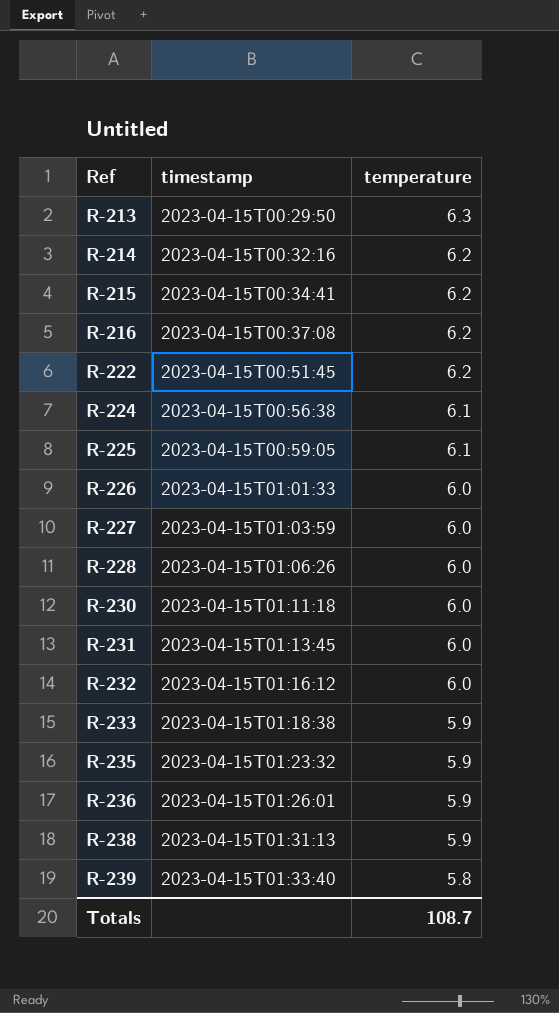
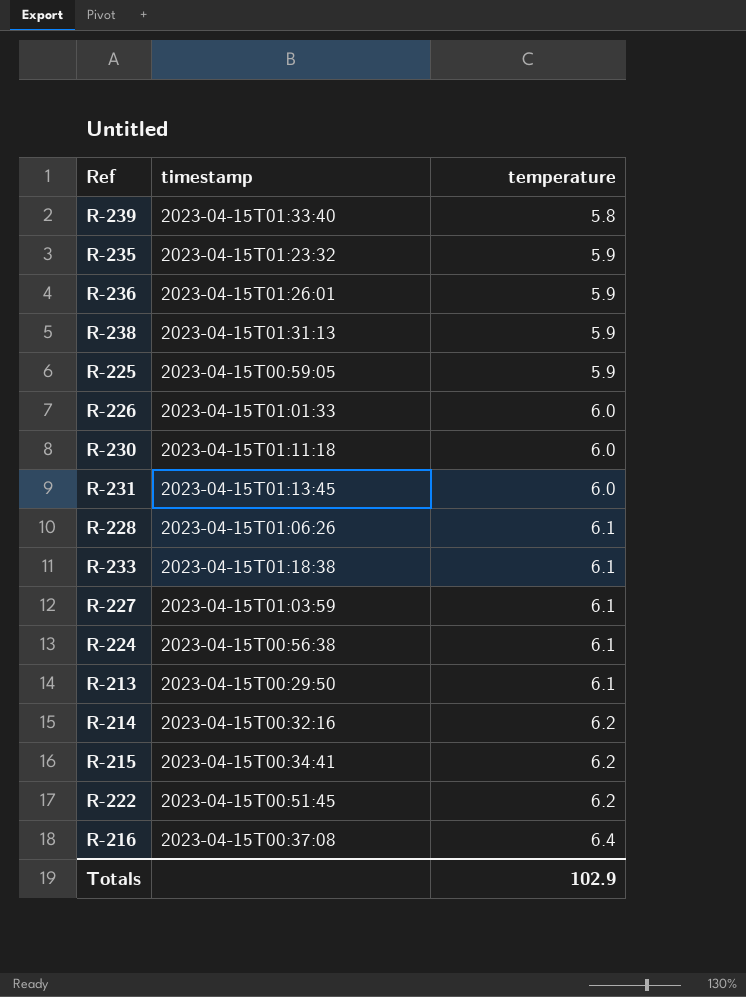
row order: Ref ascending -> temperature ascending
row R-232: 2023-04-15T01:16:12 | 6.0 -> none
R-225 | temperature: 6.1 -> 5.9
R-228 | temperature: 6.0 -> 6.1
R-233 | temperature: 5.9 -> 6.1
R-227 | temperature: 6.0 -> 6.1
R-213 | temperature: 6.3 -> 6.1
R-216 | temperature: 6.2 -> 6.4
Totals | temperature: 108.7 -> 102.9

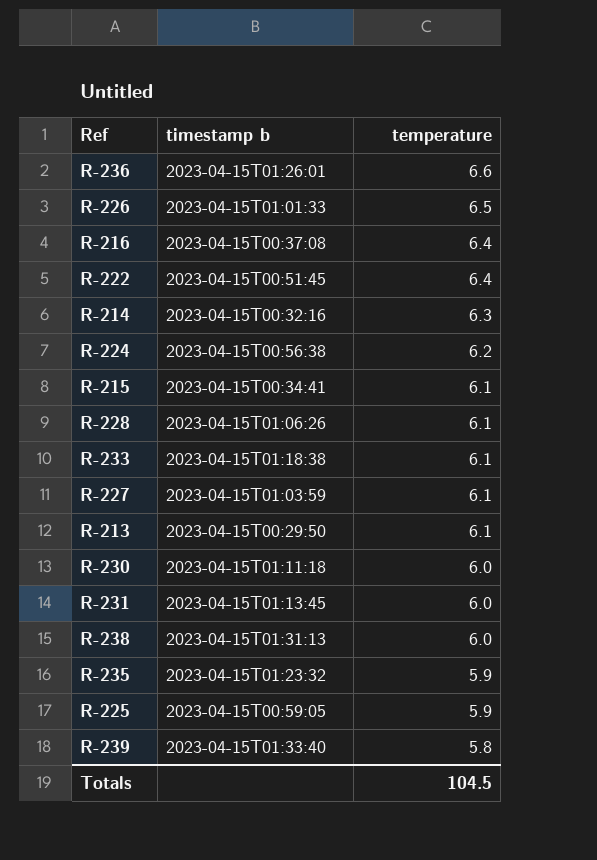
row order: temperature ascending -> temperature descending
column name: timestamp -> timestamp b
R-236 | temperature: 5.9 -> 6.6
R-226 | temperature: 6.0 -> 6.5
R-222 | temperature: 6.2 -> 6.4
R-214 | temperature: 6.2 -> 6.3
R-224 | temperature: 6.1 -> 6.2
R-215 | temperature: 6.2 -> 6.1
R-238 | temperature: 5.9 -> 6.0
Totals | temperature: 102.9 -> 104.5

